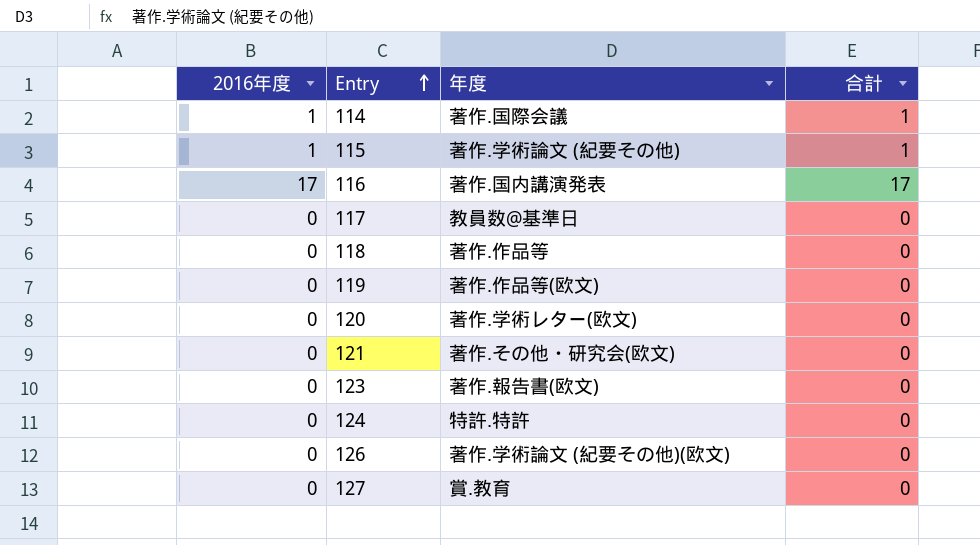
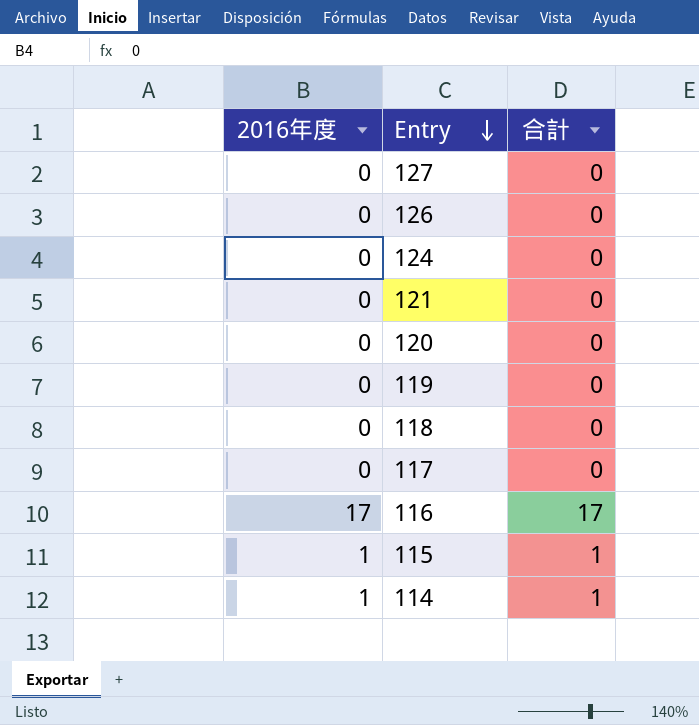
row order: Entry ascending -> Entry descending
column 年度 | position: 3 -> none
row 123: 0 | 著作.報告書(欧文) | 0 -> none

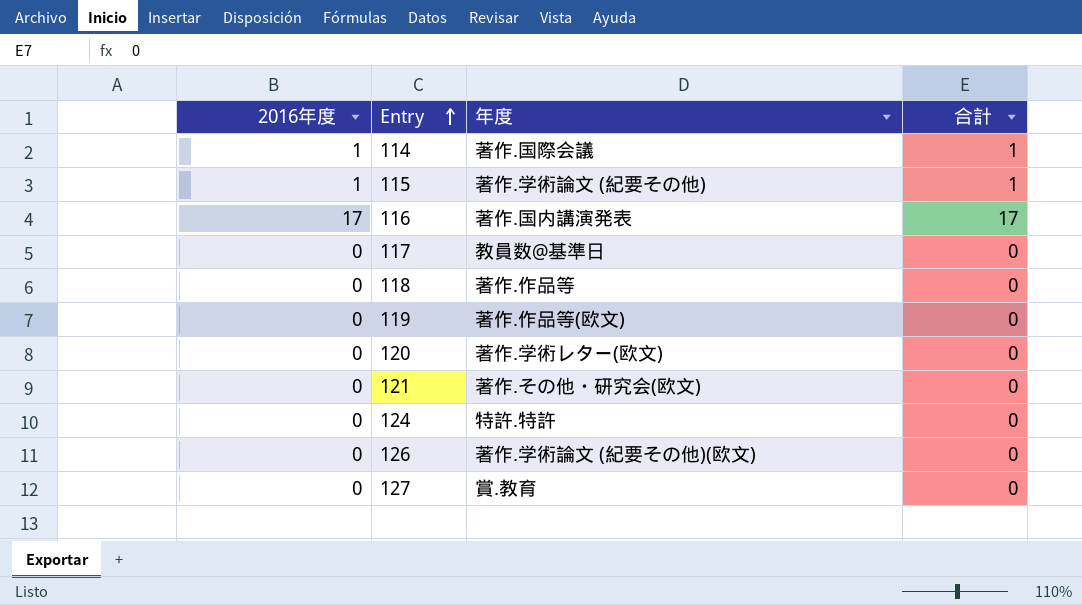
row order: Entry descending -> Entry ascending
column 年度 | position: none -> 3

